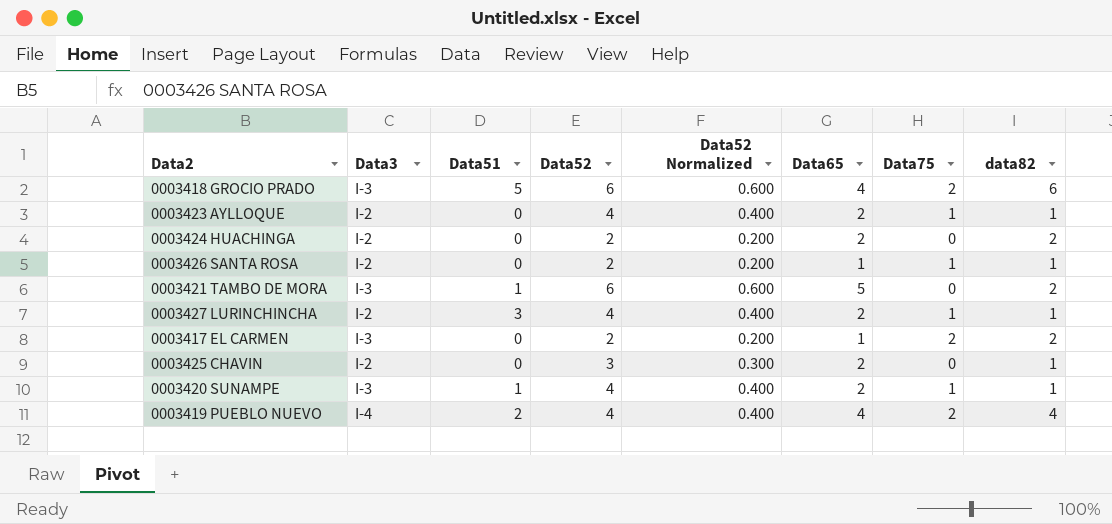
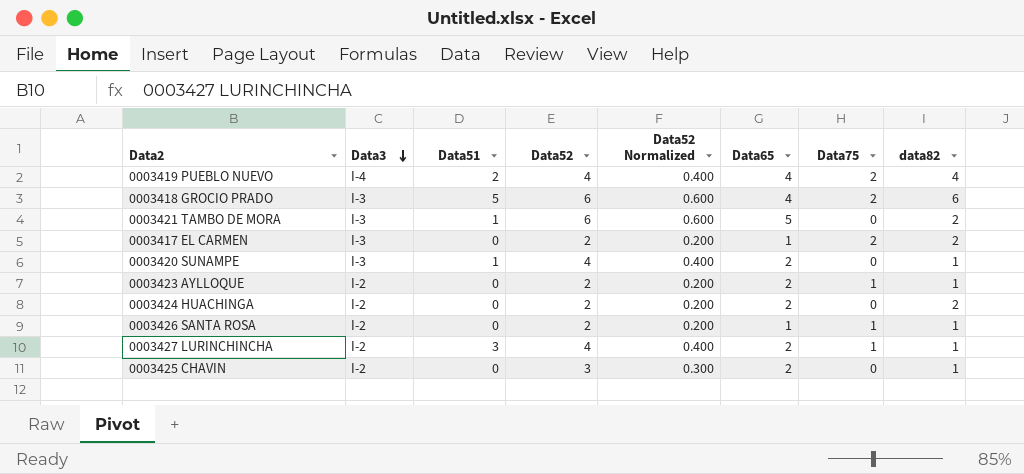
row order: none -> Data3 descending
0003420 SUNAMPE | Data75: 1 -> 0
0003423 AYLLOQUE | Data52: 4 -> 2
0003423 AYLLOQUE | Data52 Normalized: 0.400 -> 0.200

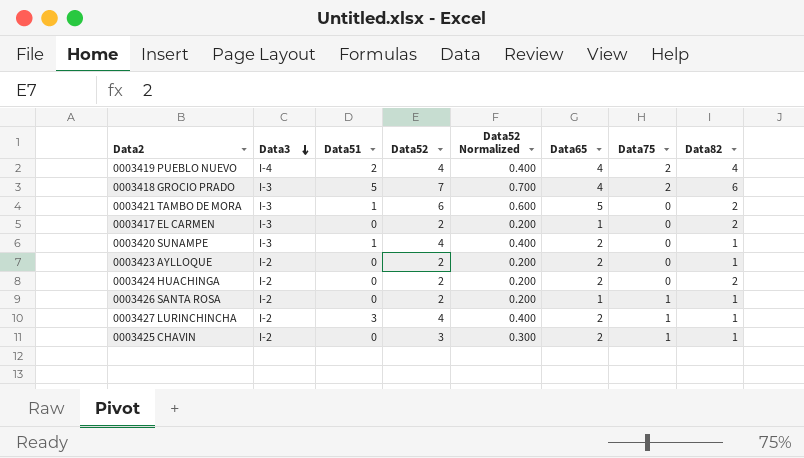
column name: data82 -> Data82
0003418 GROCIO PRADO | Data52: 6 -> 7
0003418 GROCIO PRADO | Data52 Normalized: 0.600 -> 0.700
0003417 EL CARMEN | Data75: 2 -> 0
0003423 AYLLOQUE | Data75: 1 -> 0
0003425 CHAVIN | Data75: 0 -> 1

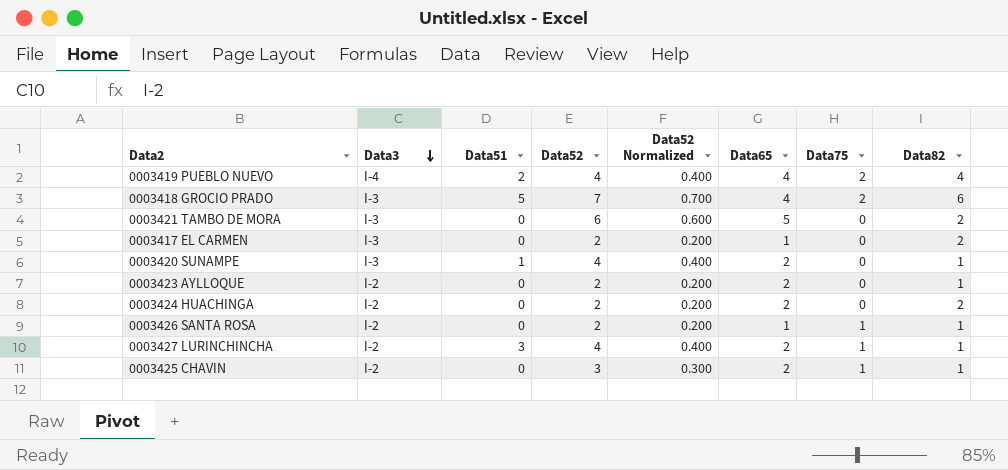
0003421 TAMBO DE MORA | Data51: 1 -> 0

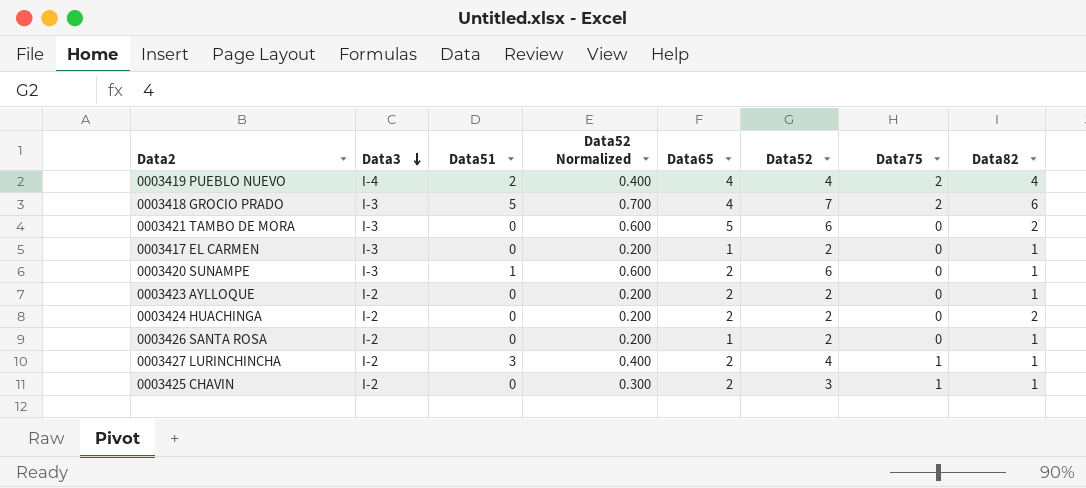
column Data52 | position: 4 -> 6
0003417 EL CARMEN | Data82: 2 -> 1
0003420 SUNAMPE | Data52 Normalized: 0.400 -> 0.600
0003420 SUNAMPE | Data52: 4 -> 6
0003426 SANTA ROSA | Data75: 1 -> 0

